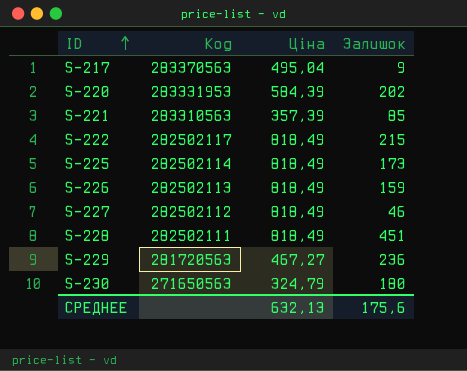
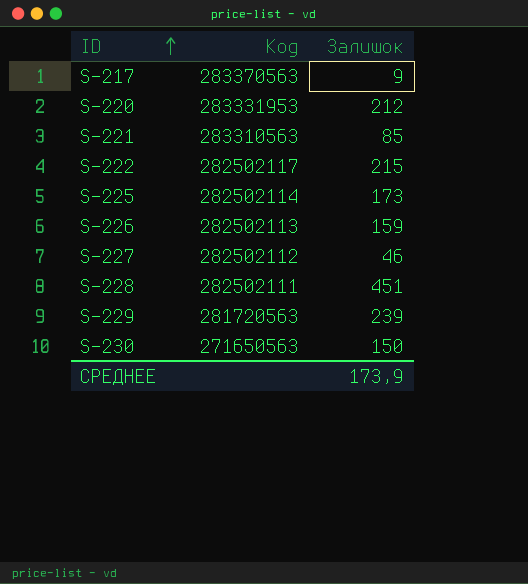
column Ціна | position: 3 -> none
S-220 | Залишок: 202 -> 212
S-229 | Залишок: 236 -> 239
S-230 | Залишок: 180 -> 150
СРЕДНЕЕ | Залишок: 175,6 -> 173,9

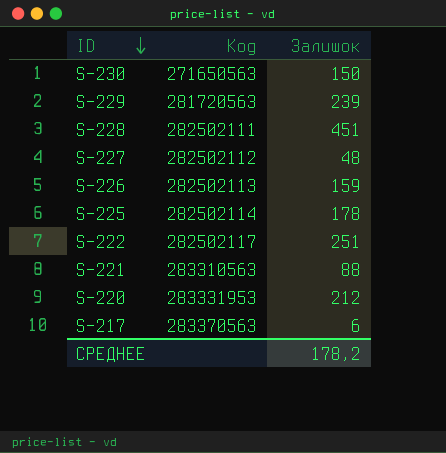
row order: ID ascending -> ID descending
S-227 | Залишок: 46 -> 48
S-225 | Залишок: 173 -> 178
S-222 | Залишок: 215 -> 251
S-221 | Залишок: 85 -> 88
S-217 | Залишок: 9 -> 6
СРЕДНЕЕ | Залишок: 173,9 -> 178,2

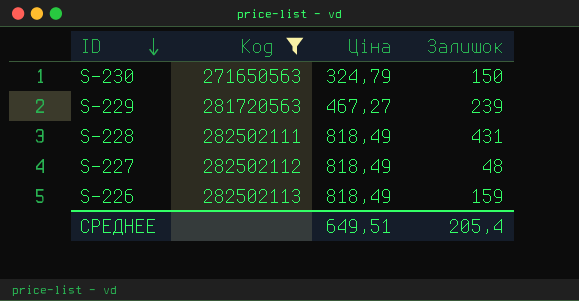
filter: none -> Код <= 282502113
column Ціна | position: none -> 3
S-228 | Залишок: 451 -> 431
СРЕДНЕЕ | Залишок: 178,2 -> 205,4

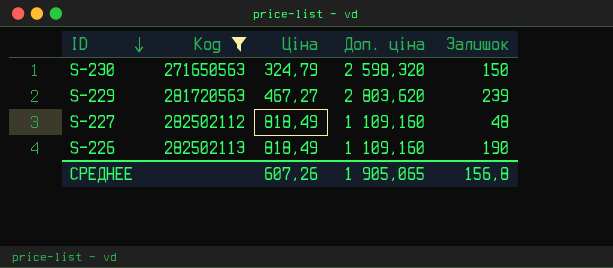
column Доп. ціна | position: none -> 4
row S-228: 282502111 | 818,49 | 431 -> none
S-226 | Залишок: 159 -> 190
СРЕДНЕЕ | Ціна: 649,51 -> 607,26
СРЕДНЕЕ | Залишок: 205,4 -> 156,8

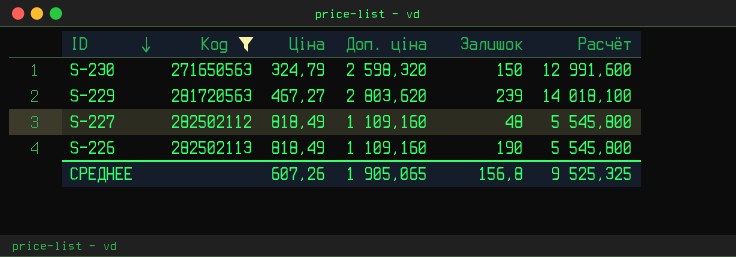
column Расчёт | formula: none -> [Доп. ціна] * 5

